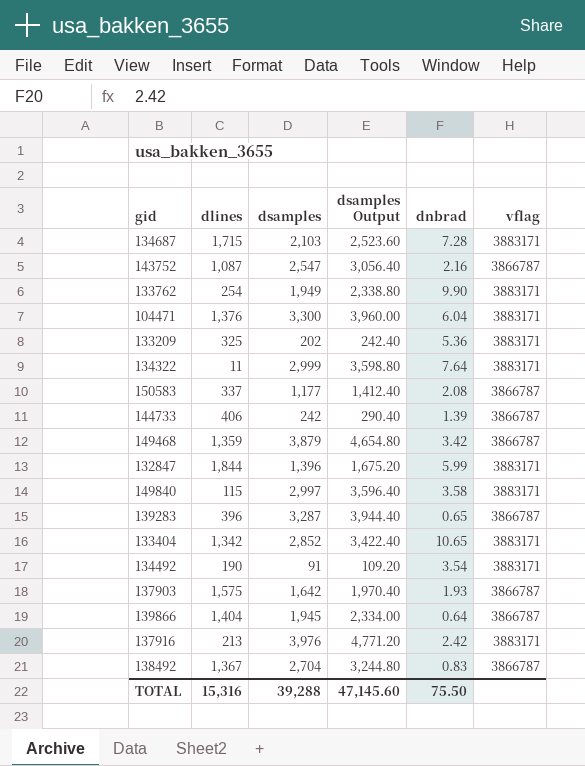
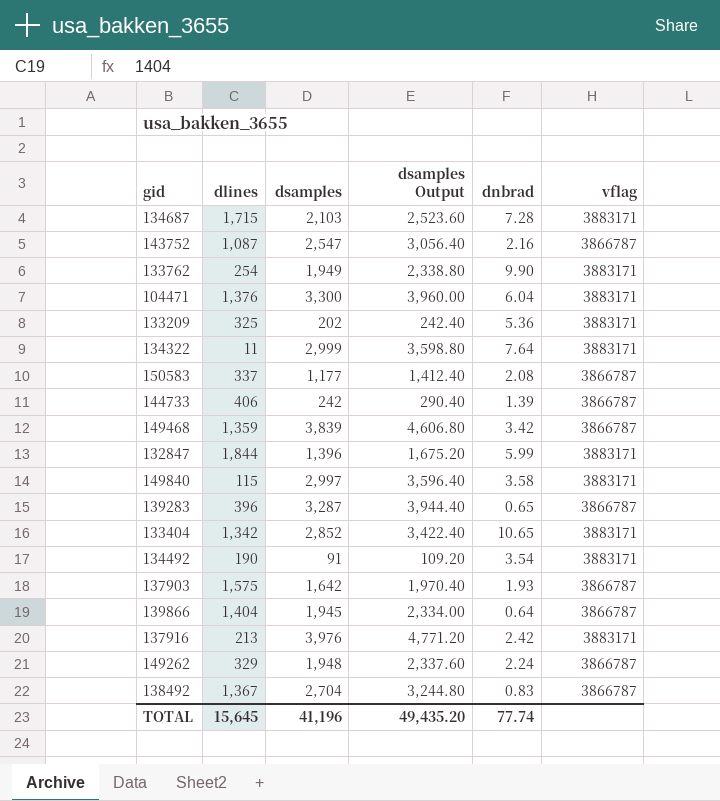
149468 | dsamples: 3,879 -> 3,839
149468 | dsamples Output: 4,654.80 -> 4,606.80
row 149262: none -> 329 | 1,948 | 2,337.60 | 2.24 | 3866787
TOTAL | dlines: 15,316 -> 15,645
TOTAL | dsamples: 39,288 -> 41,196
TOTAL | dsamples Output: 47,145.60 -> 49,435.20
TOTAL | dnbrad: 75.50 -> 77.74

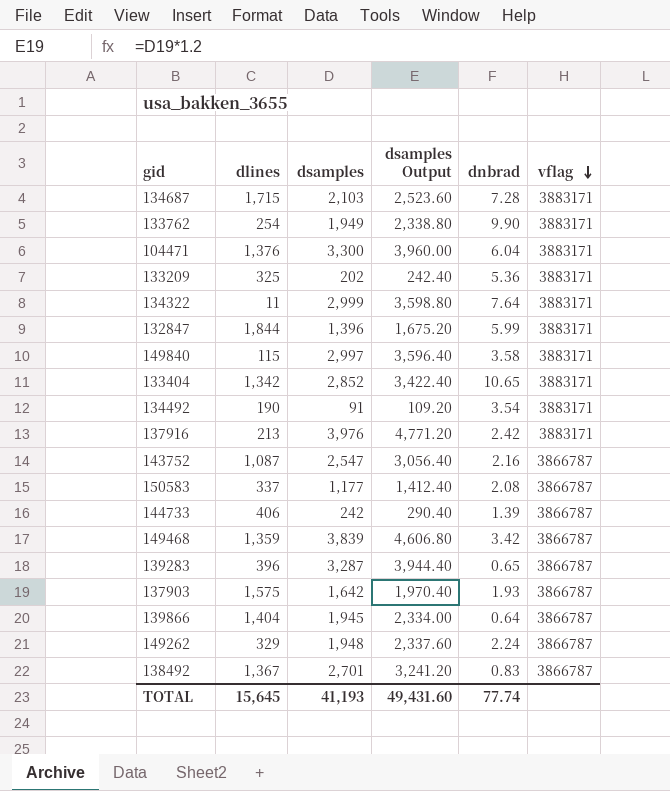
row order: none -> vflag descending
138492 | dsamples: 2,704 -> 2,701
138492 | dsamples Output: 3,244.80 -> 3,241.20
TOTAL | dsamples: 41,196 -> 41,193
TOTAL | dsamples Output: 49,435.20 -> 49,431.60

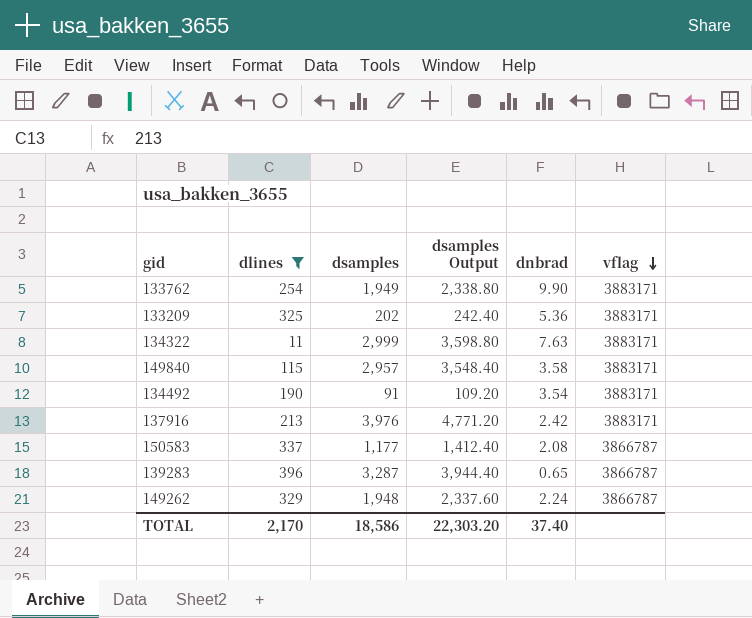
filter: none -> dlines <= 396
134322 | dnbrad: 7.64 -> 7.63
149840 | dsamples: 2,997 -> 2,957
149840 | dsamples Output: 3,596.40 -> 3,548.40
TOTAL | dlines: 15,645 -> 2,170
TOTAL | dsamples: 41,193 -> 18,586
TOTAL | dsamples Output: 49,431.60 -> 22,303.20
TOTAL | dnbrad: 77.74 -> 37.40

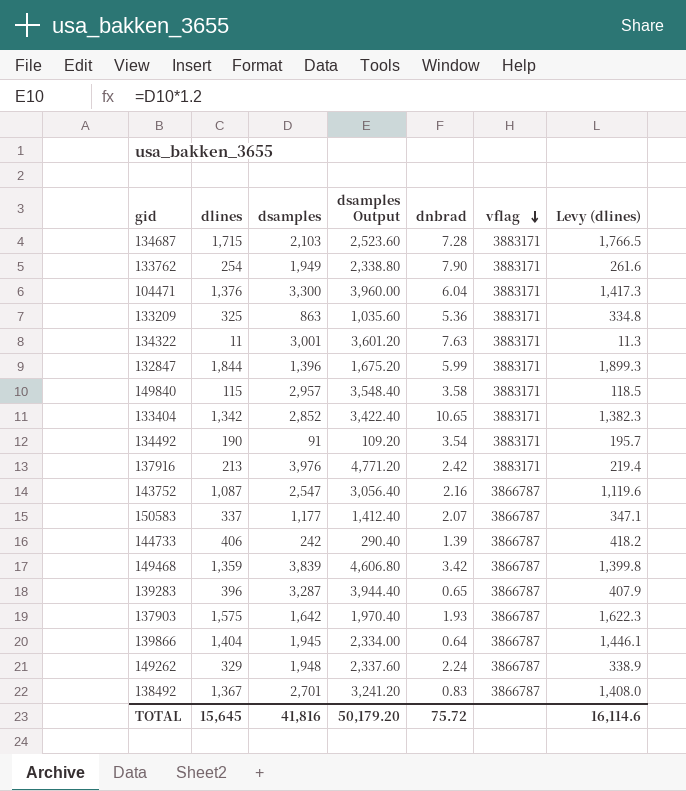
filter: dlines <= 396 -> none
column Levy (dlines) | formula: none -> [dlines] * 1.03
133762 | dnbrad: 9.90 -> 7.90
133209 | dsamples: 202 -> 863
133209 | dsamples Output: 242.40 -> 1,035.60
134322 | dsamples: 2,999 -> 3,001
134322 | dsamples Output: 3,598.80 -> 3,601.20
150583 | dnbrad: 2.08 -> 2.07
TOTAL | dlines: 2,170 -> 15,645
TOTAL | dsamples: 18,586 -> 41,816
TOTAL | dsamples Output: 22,303.20 -> 50,179.20
TOTAL | dnbrad: 37.40 -> 75.72

